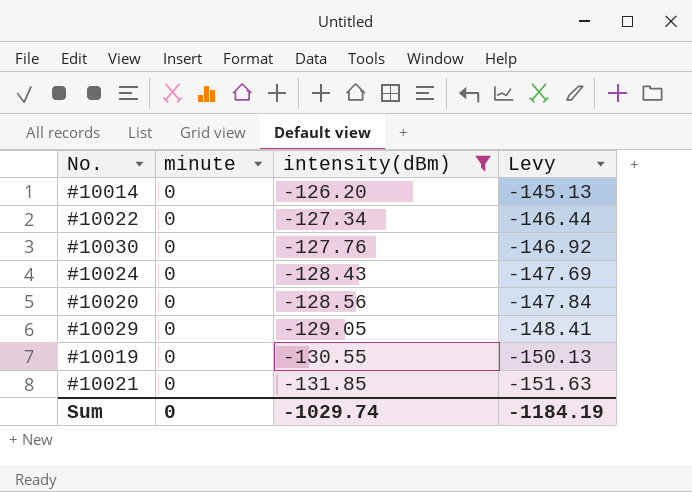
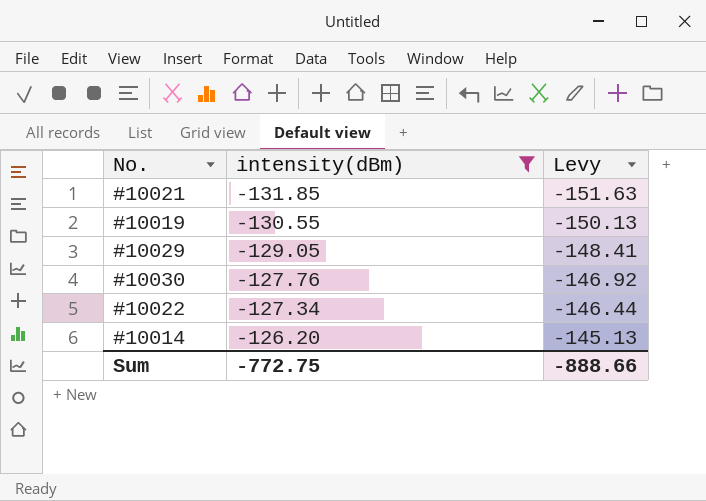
row order: intensity(dBm) descending -> intensity(dBm) ascending
column minute | position: 2 -> none
row #10024: 0 | -128.43 | -147.69 -> none
row #10020: 0 | -128.56 | -147.84 -> none
Sum | intensity(dBm): -1029.74 -> -772.75
Sum | Levy: -1184.19 -> -888.66

